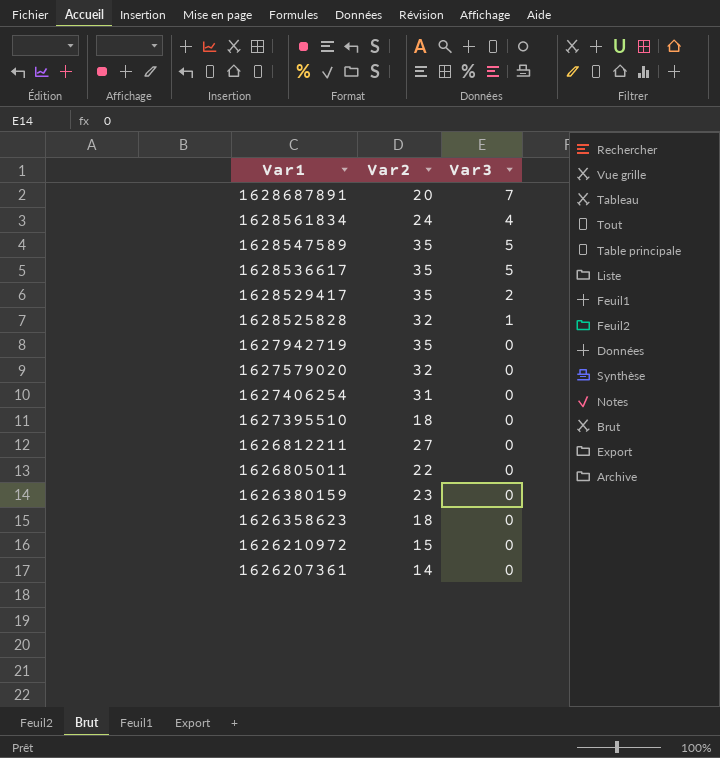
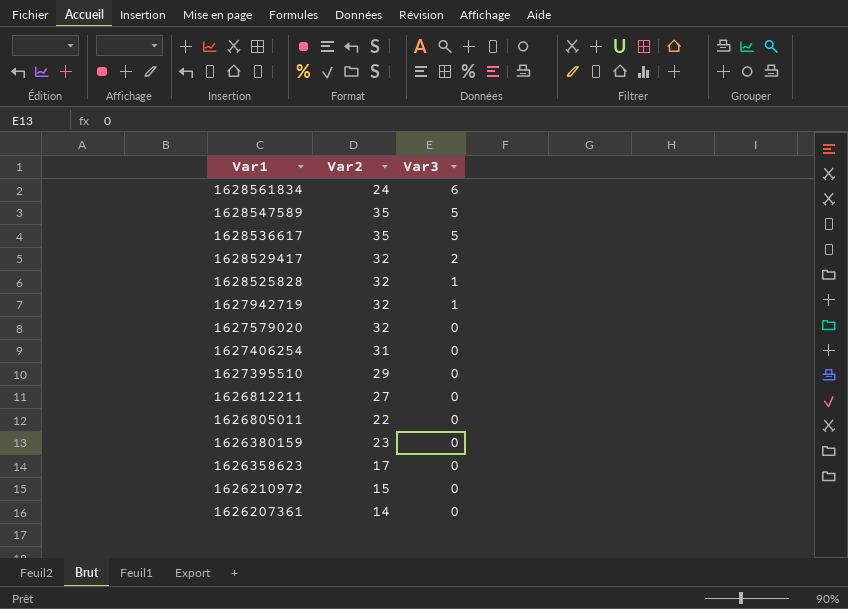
row 1628687891: 20 | 7 -> none
1628561834 | Var3: 4 -> 6
1628529417 | Var2: 35 -> 32
1627942719 | Var2: 35 -> 32
1627942719 | Var3: 0 -> 1
1627395510 | Var2: 18 -> 29
1626358623 | Var2: 18 -> 17

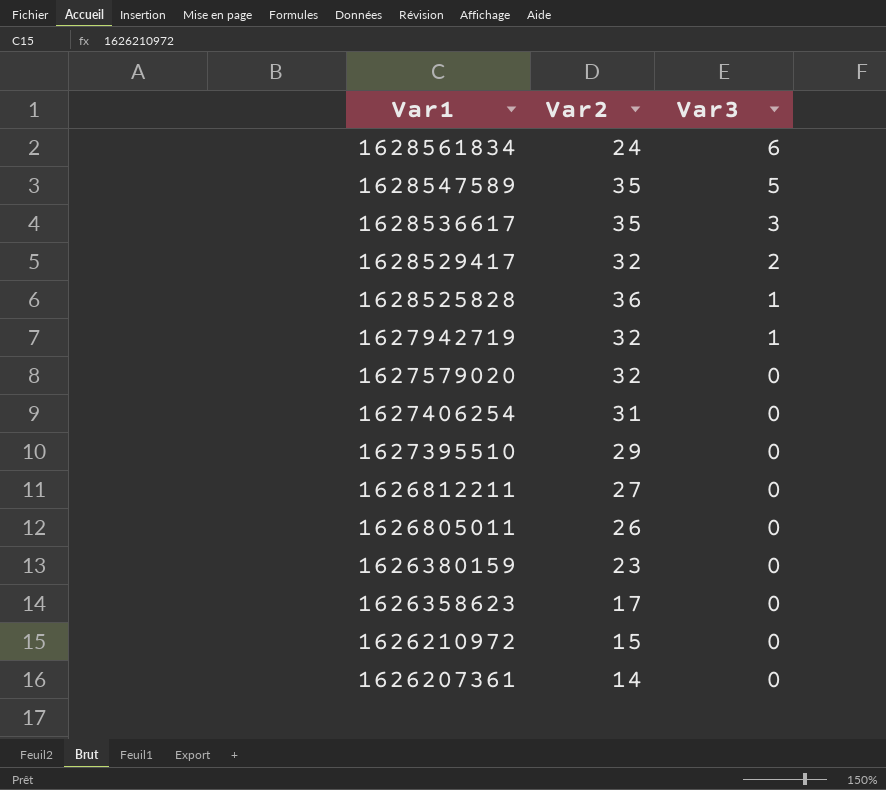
1628536617 | Var3: 5 -> 3
1628525828 | Var2: 32 -> 36
1626805011 | Var2: 22 -> 26

